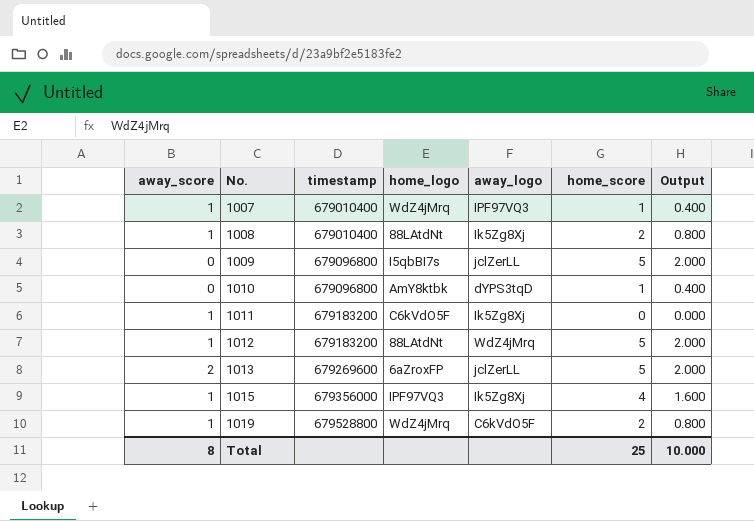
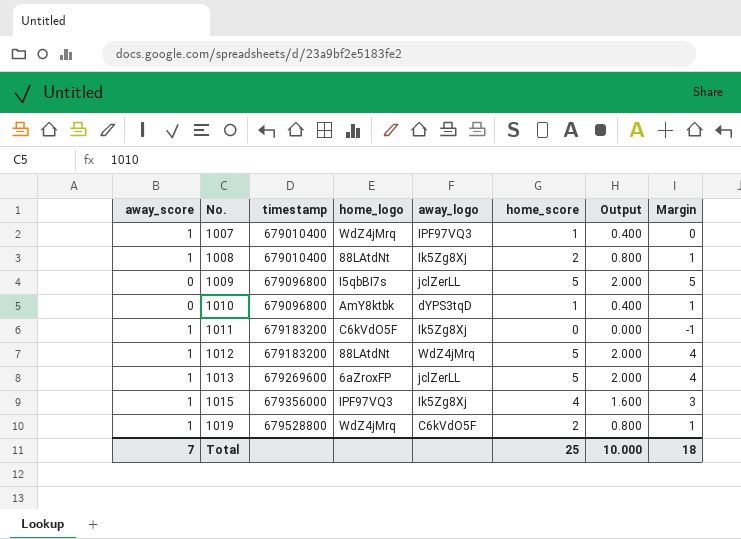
column Margin | formula: none -> [home_score] - [away_score]
1013 | away_score: 2 -> 1
Total | away_score: 8 -> 7

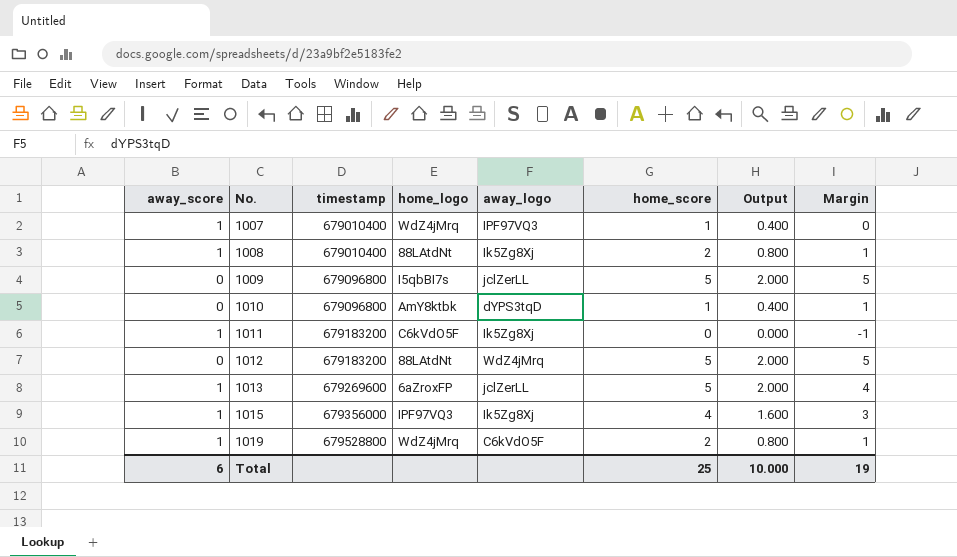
1012 | away_score: 1 -> 0
1012 | Margin: 4 -> 5
Total | away_score: 7 -> 6
Total | Margin: 18 -> 19

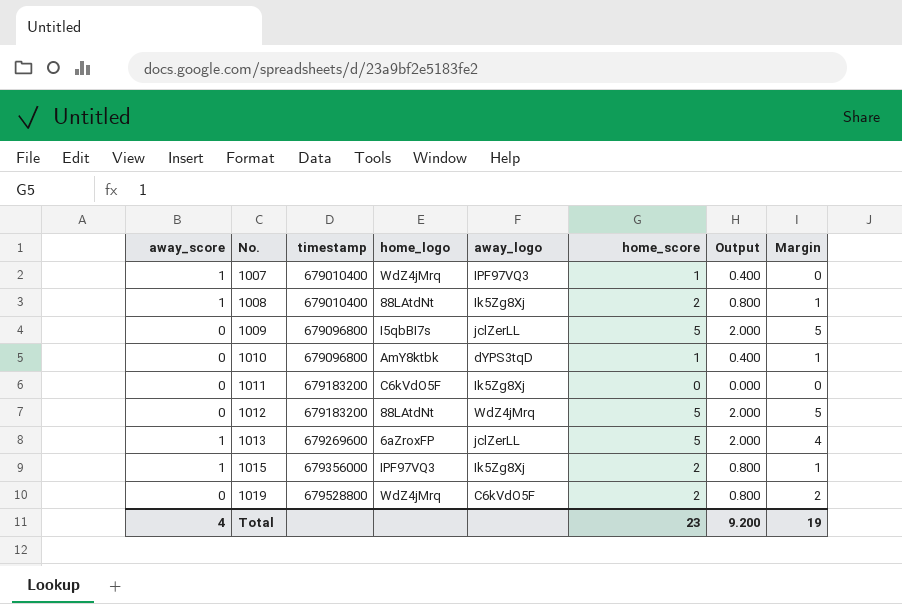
1011 | away_score: 1 -> 0
1011 | Margin: -1 -> 0
1015 | home_score: 4 -> 2
1015 | Output: 1.600 -> 0.800
1015 | Margin: 3 -> 1
1019 | away_score: 1 -> 0
1019 | Margin: 1 -> 2
Total | away_score: 6 -> 4
Total | home_score: 25 -> 23
Total | Output: 10.000 -> 9.200

